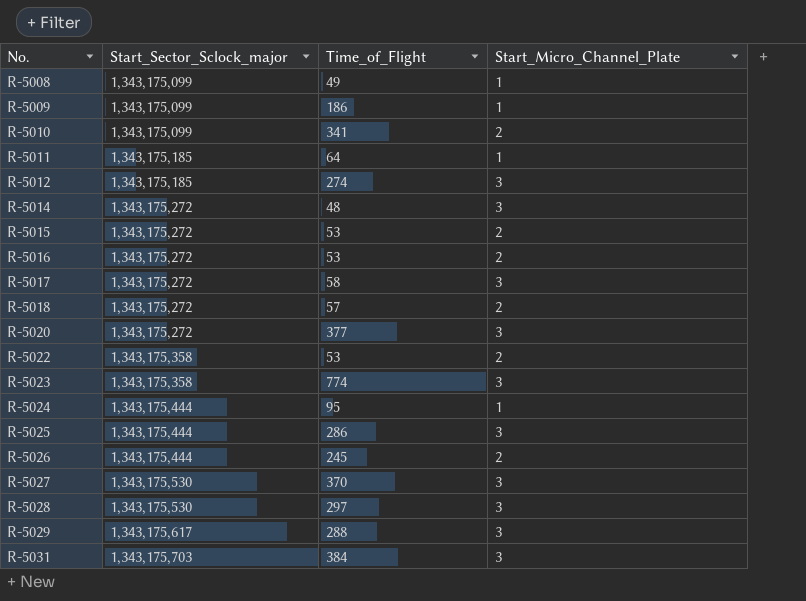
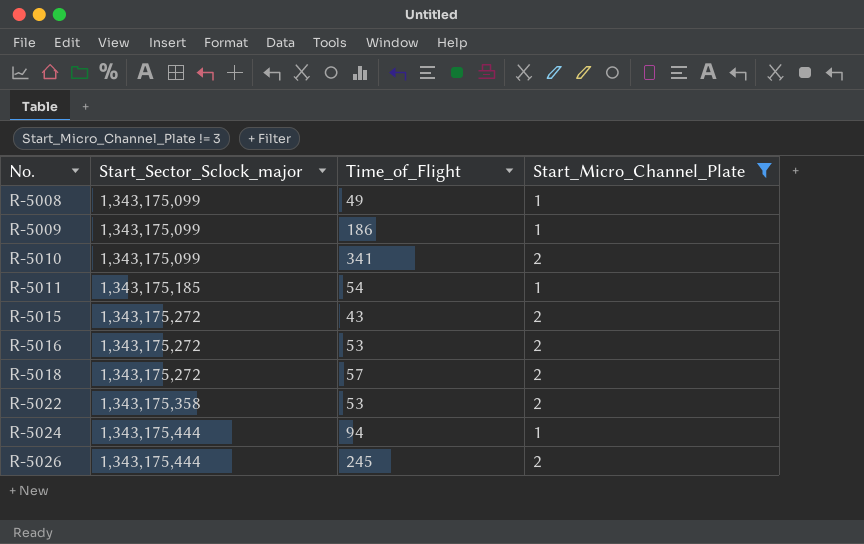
filter: none -> Start_Micro_Channel_Plate != 3
R-5011 | Time_of_Flight: 64 -> 54
R-5015 | Time_of_Flight: 53 -> 43
R-5024 | Time_of_Flight: 95 -> 94

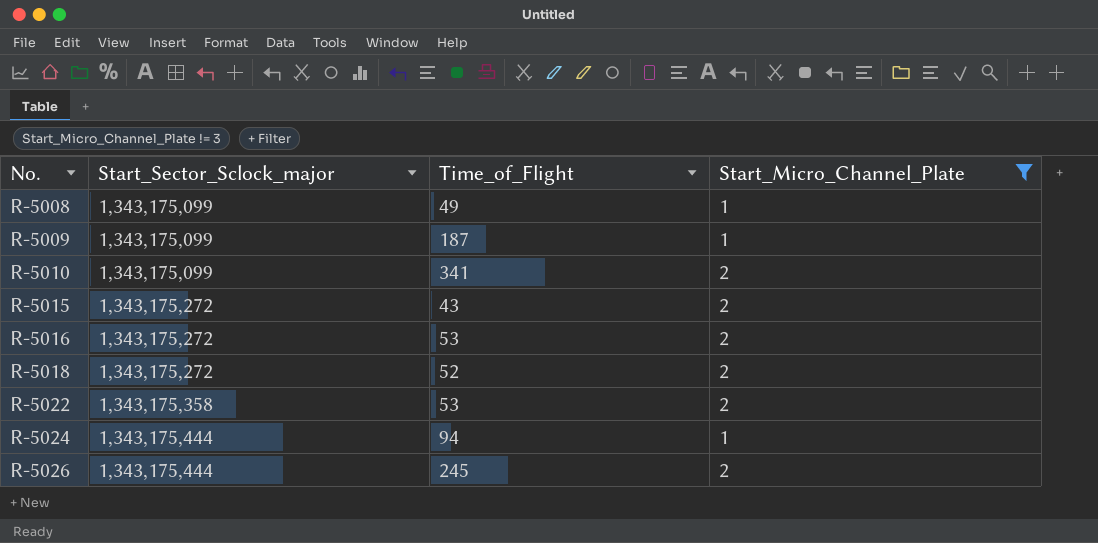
row R-5011: 1,343,175,185 | 54 | 1 -> none
R-5009 | Time_of_Flight: 186 -> 187
R-5018 | Time_of_Flight: 57 -> 52

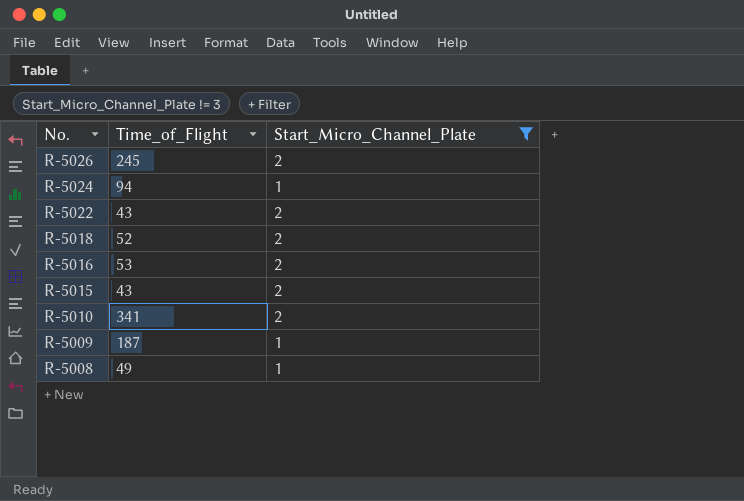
row order: No. ascending -> No. descending
column Start_Sector_Sclock_major | position: 2 -> none
R-5022 | Time_of_Flight: 53 -> 43

